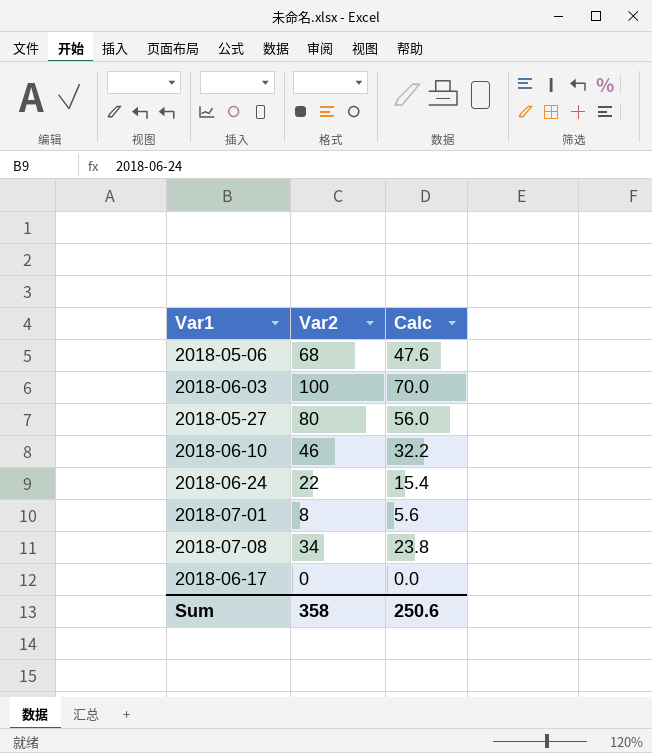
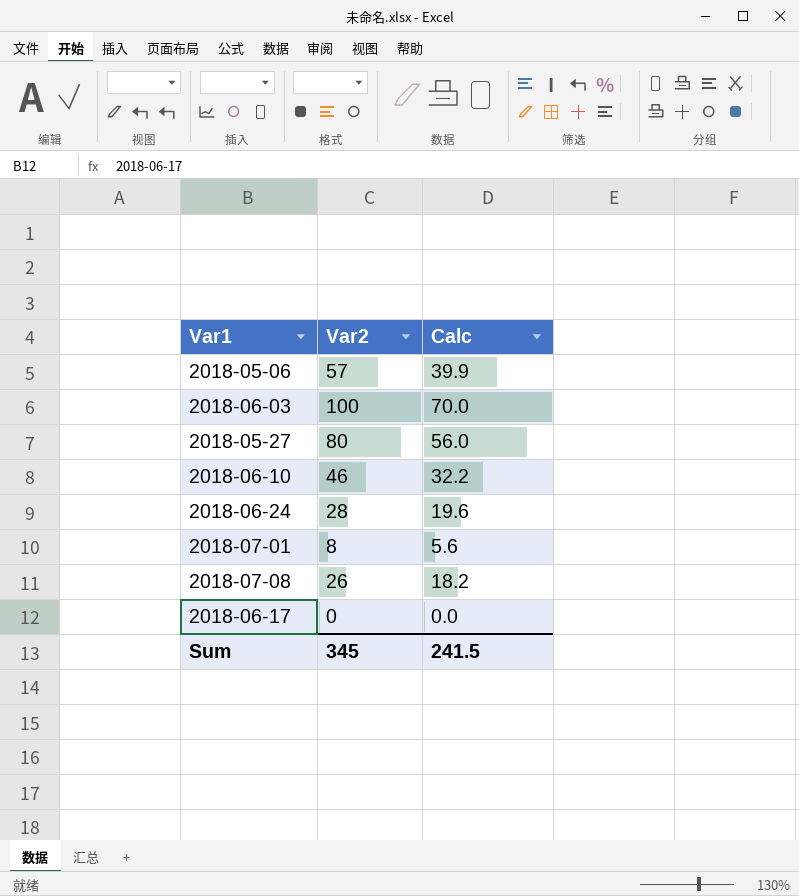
2018-05-06 | Var2: 68 -> 57
2018-05-06 | Calc: 47.6 -> 39.9
2018-06-24 | Var2: 22 -> 28
2018-06-24 | Calc: 15.4 -> 19.6
2018-07-08 | Var2: 34 -> 26
2018-07-08 | Calc: 23.8 -> 18.2
Sum | Var2: 358 -> 345
Sum | Calc: 250.6 -> 241.5

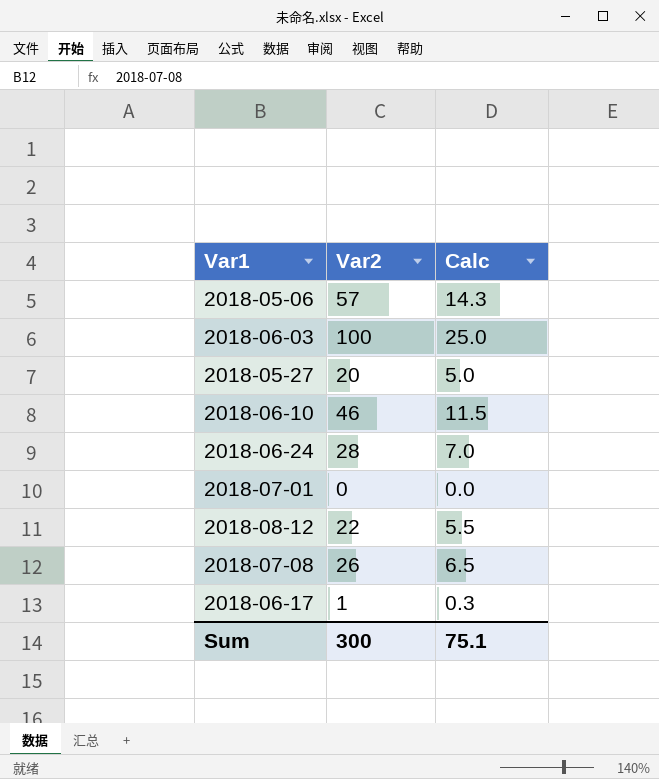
column Calc | formula: [Var2] * 0.7 -> [Var2] * 0.25
2018-05-27 | Var2: 80 -> 20
2018-07-01 | Var2: 8 -> 0
row 2018-08-12: none -> 22 | 5.5
2018-06-17 | Var2: 0 -> 1
Sum | Var2: 345 -> 300
Sum | Calc: 241.5 -> 75.1

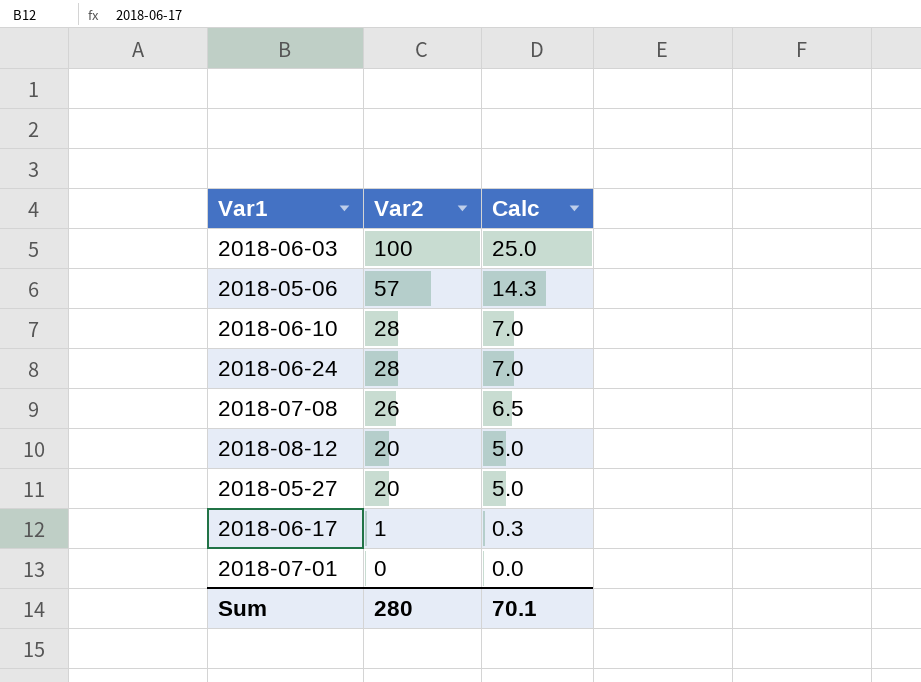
row order: none -> Var2 descending
2018-06-10 | Var2: 46 -> 28
2018-06-10 | Calc: 11.5 -> 7.0
2018-08-12 | Var2: 22 -> 20
2018-08-12 | Calc: 5.5 -> 5.0
Sum | Var2: 300 -> 280
Sum | Calc: 75.1 -> 70.1

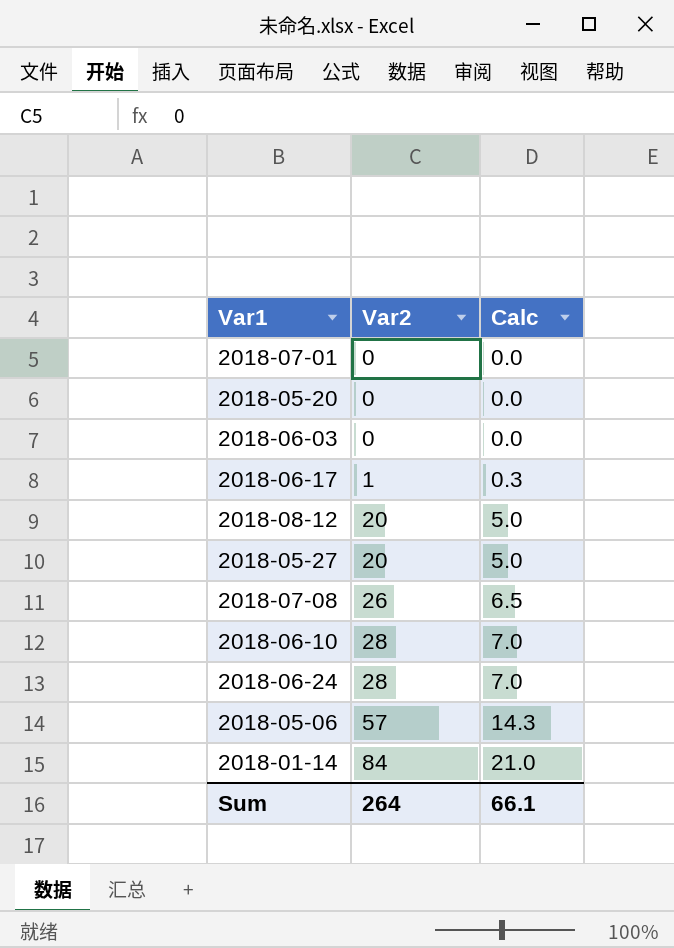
row order: Var2 descending -> Var2 ascending
row 2018-05-20: none -> 0 | 0.0
2018-06-03 | Var2: 100 -> 0
2018-06-03 | Calc: 25.0 -> 0.0
row 2018-01-14: none -> 84 | 21.0
Sum | Var2: 280 -> 264
Sum | Calc: 70.1 -> 66.1

